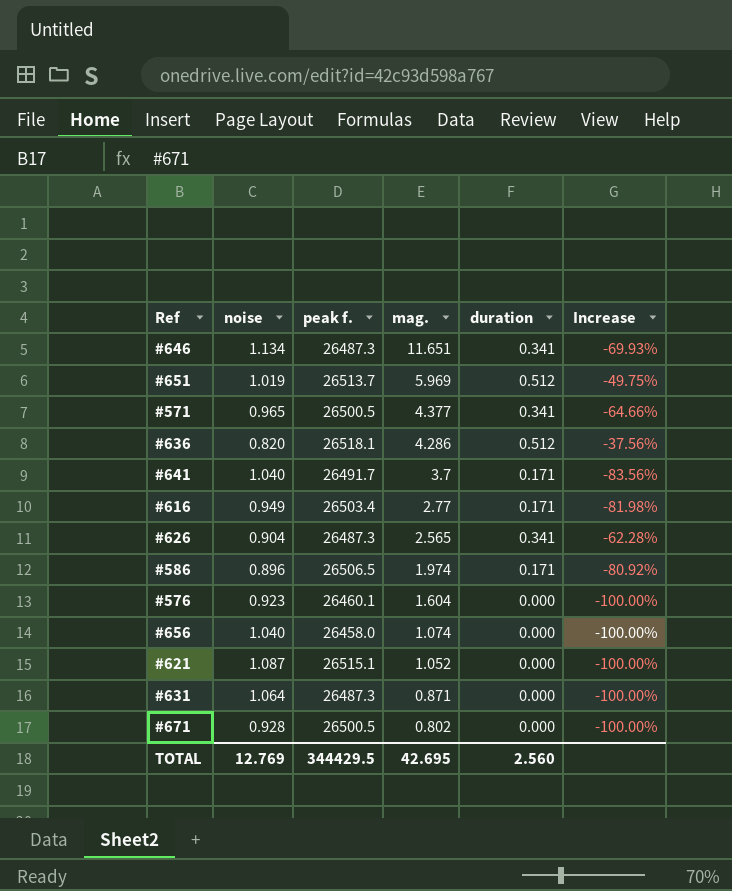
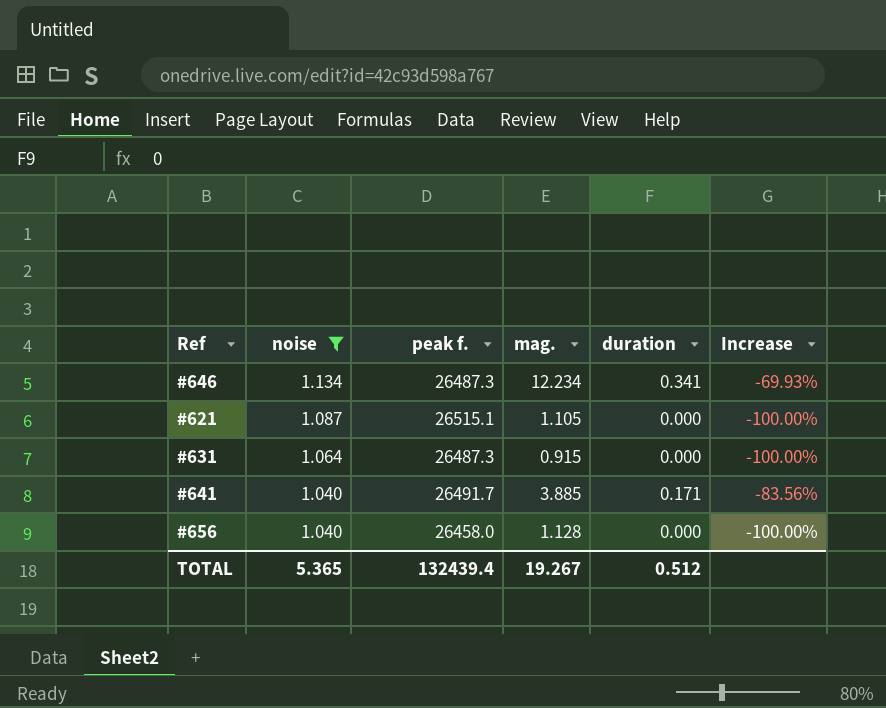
filter: none -> noise >= 1.040
row order: mag. descending -> noise descending
#646 | mag.: 11.651 -> 12.234
#621 | mag.: 1.052 -> 1.105
#631 | mag.: 0.871 -> 0.915
#641 | mag.: 3.7 -> 3.885
#656 | mag.: 1.074 -> 1.128
TOTAL | noise: 12.769 -> 5.365
TOTAL | peak f.: 344429.5 -> 132439.4
TOTAL | mag.: 42.695 -> 19.267
TOTAL | duration: 2.560 -> 0.512

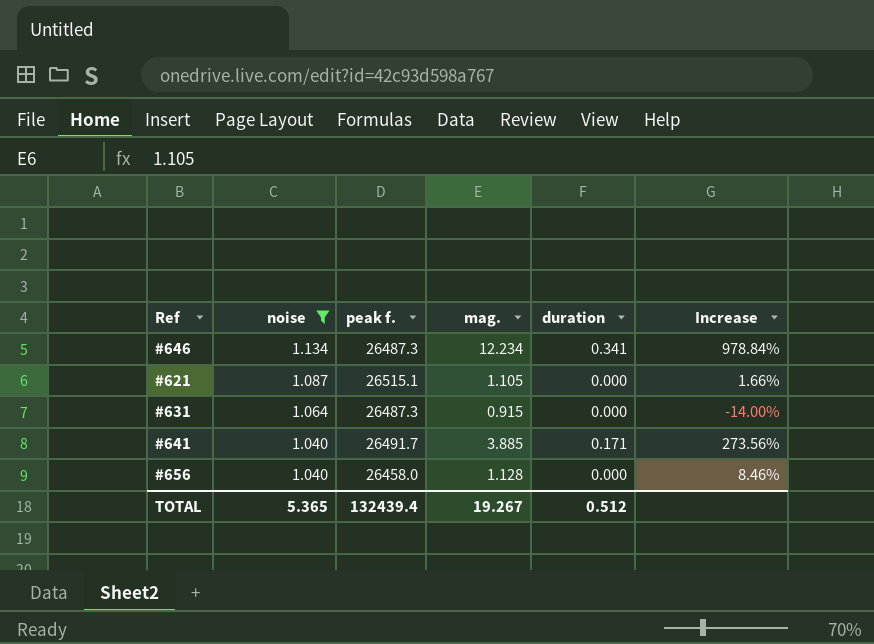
column Increase | formula: ([duration] - [noise]) / [noise] -> ([mag.] - [noise]) / [noise]

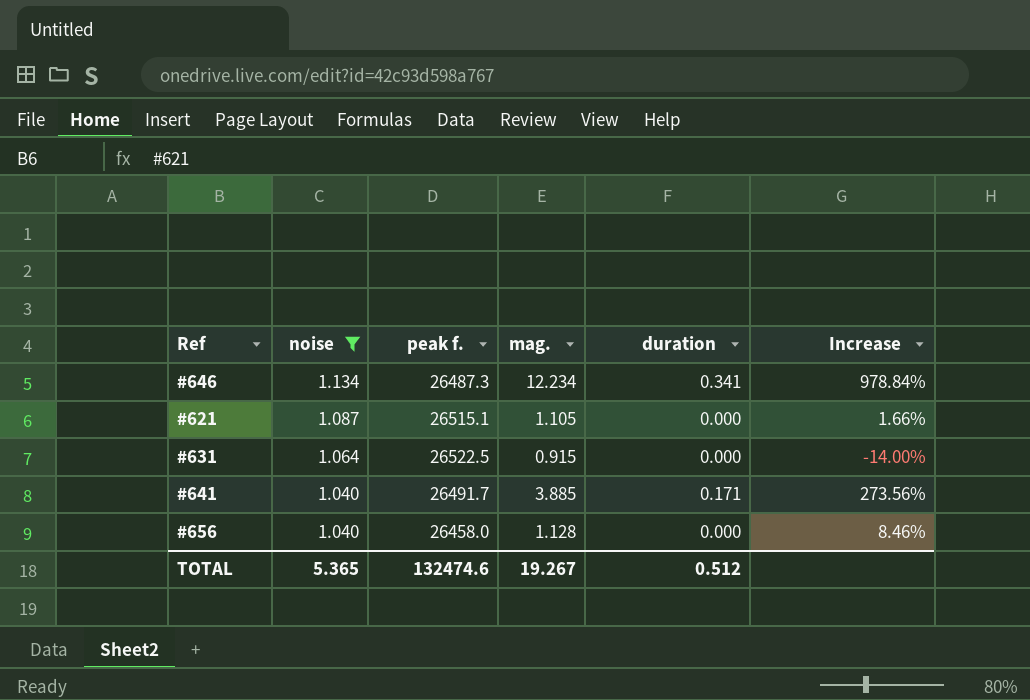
#631 | peak f.: 26487.3 -> 26522.5
TOTAL | peak f.: 132439.4 -> 132474.6

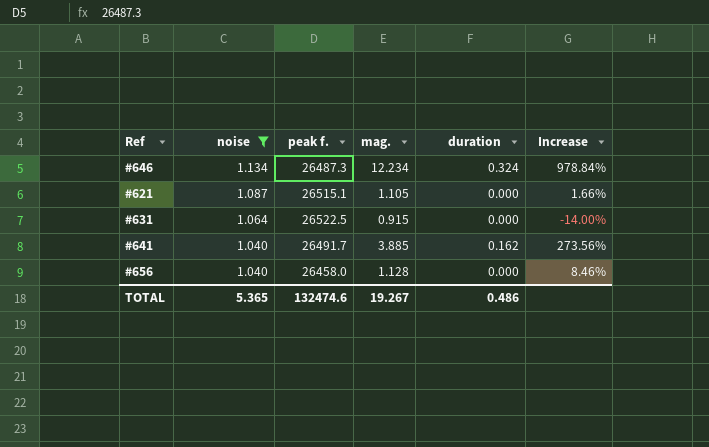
#646 | duration: 0.341 -> 0.324
#641 | duration: 0.171 -> 0.162
TOTAL | duration: 0.512 -> 0.486

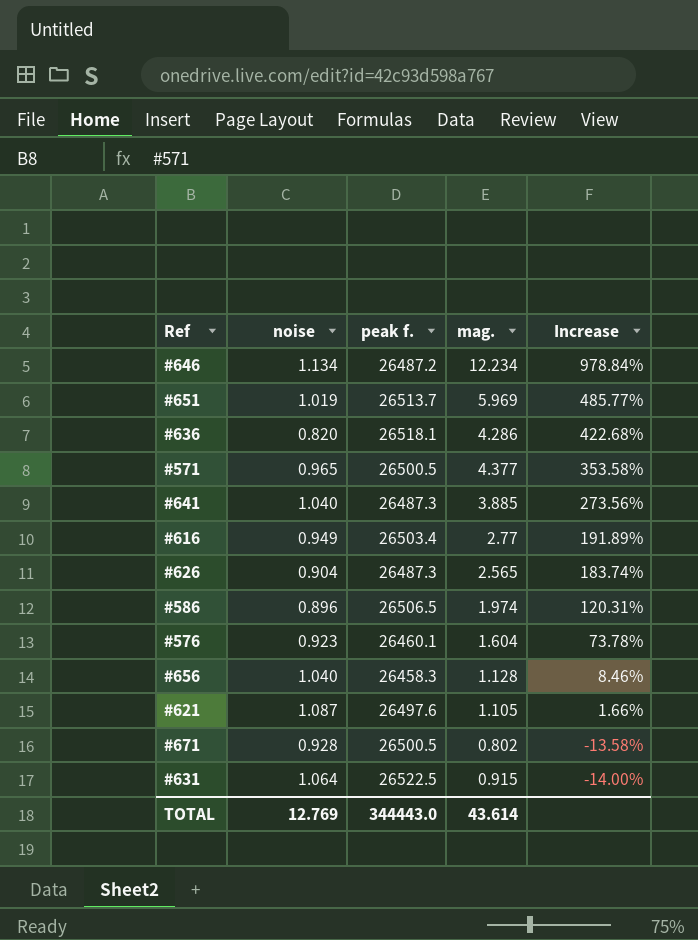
filter: noise >= 1.040 -> none
row order: noise descending -> Increase descending
column duration | position: 5 -> none
#646 | peak f.: 26487.3 -> 26487.2
#641 | peak f.: 26491.7 -> 26487.3
#656 | peak f.: 26458.0 -> 26458.3
#621 | peak f.: 26515.1 -> 26497.6
TOTAL | noise: 5.365 -> 12.769
TOTAL | peak f.: 132474.6 -> 344443.0
TOTAL | mag.: 19.267 -> 43.614

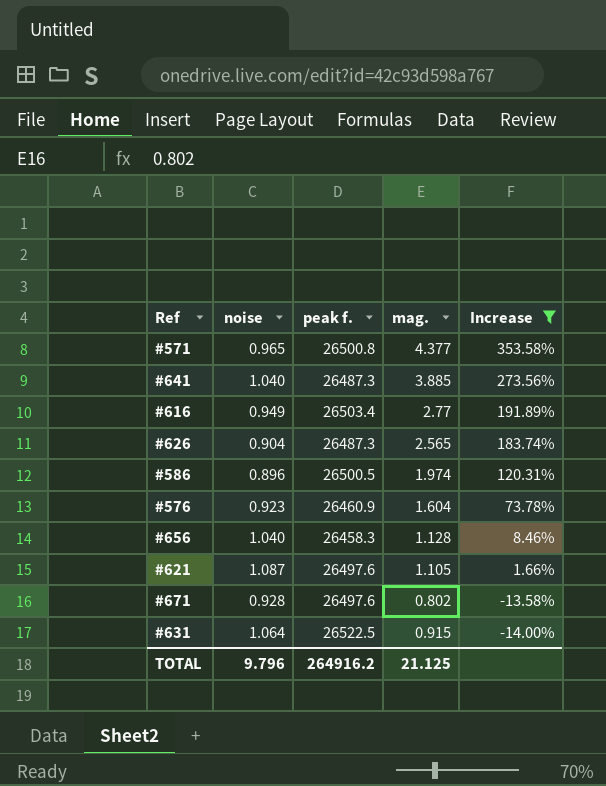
filter: none -> Increase <= 353.58%
#571 | peak f.: 26500.5 -> 26500.8
#586 | peak f.: 26506.5 -> 26500.5
#576 | peak f.: 26460.1 -> 26460.9
#671 | peak f.: 26500.5 -> 26497.6
TOTAL | noise: 12.769 -> 9.796
TOTAL | peak f.: 344443.0 -> 264916.2
TOTAL | mag.: 43.614 -> 21.125

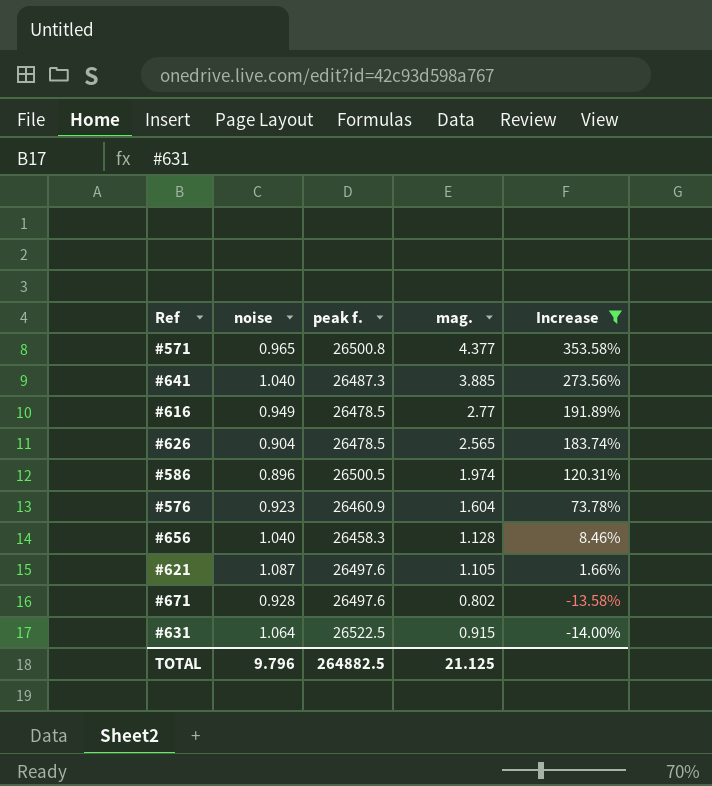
#616 | peak f.: 26503.4 -> 26478.5
#626 | peak f.: 26487.3 -> 26478.5
TOTAL | peak f.: 264916.2 -> 264882.5

